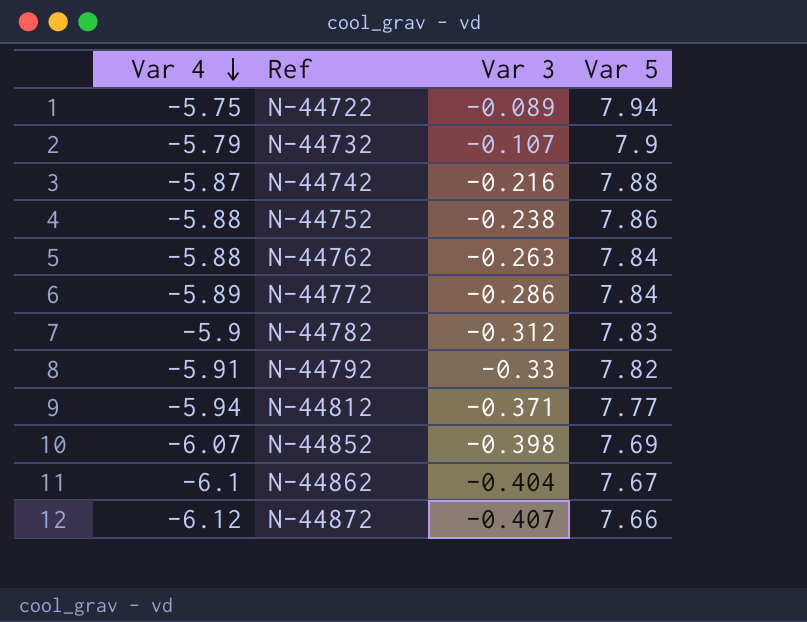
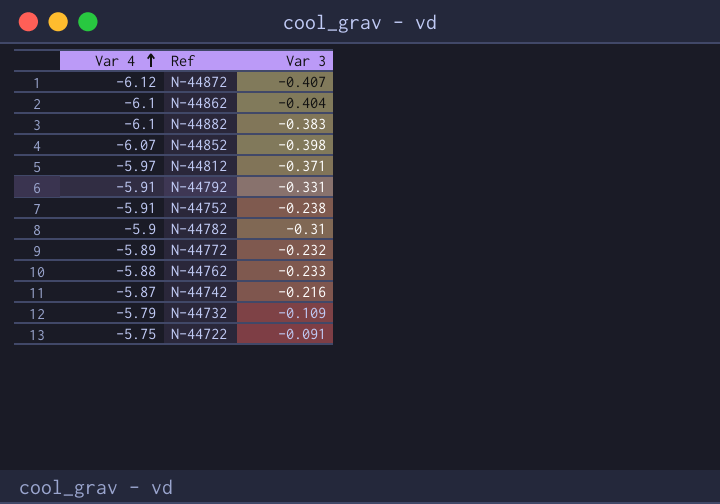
row order: Var 4 descending -> Var 4 ascending
column Var 5 | position: 4 -> none
row N-44882: none -> -6.1 | -0.383
N-44812 | Var 4: -5.94 -> -5.97
N-44792 | Var 3: -0.33 -> -0.331
N-44752 | Var 4: -5.88 -> -5.91
N-44782 | Var 3: -0.312 -> -0.31
N-44772 | Var 3: -0.286 -> -0.232
N-44762 | Var 3: -0.263 -> -0.233
N-44732 | Var 3: -0.107 -> -0.109
N-44722 | Var 3: -0.089 -> -0.091

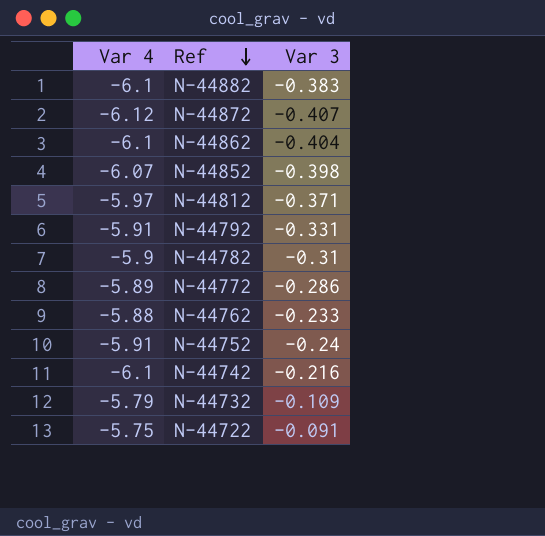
row order: Var 4 ascending -> Ref descending
N-44772 | Var 3: -0.232 -> -0.286
N-44752 | Var 3: -0.238 -> -0.24
N-44742 | Var 4: -5.87 -> -6.1

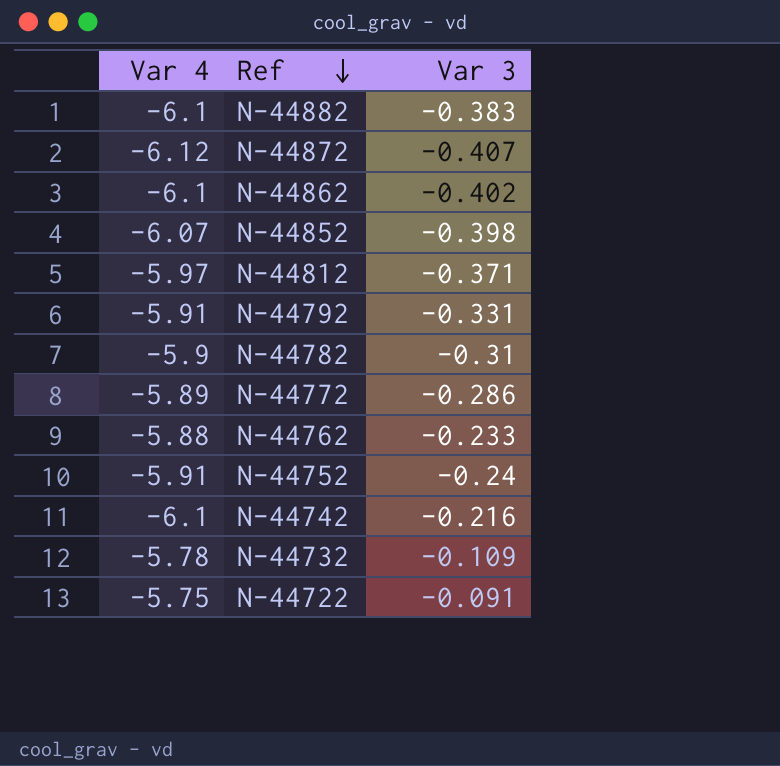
N-44862 | Var 3: -0.404 -> -0.402
N-44732 | Var 4: -5.79 -> -5.78

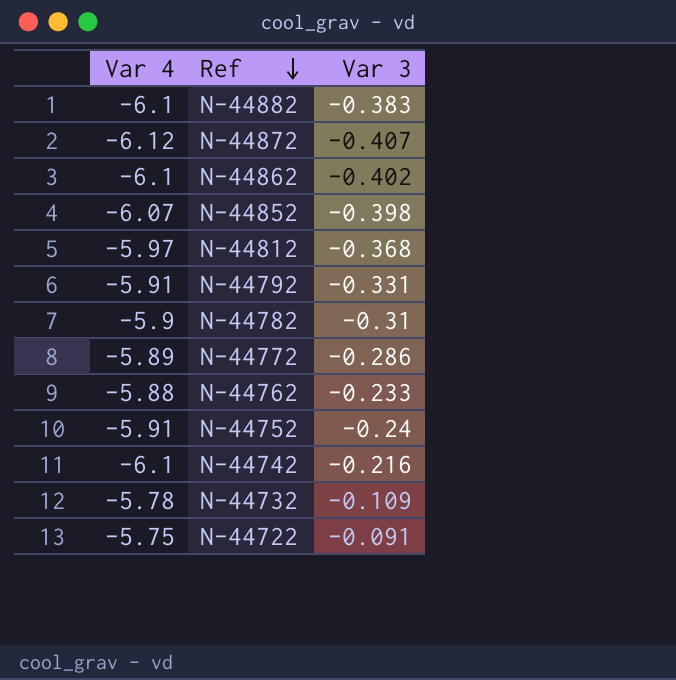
N-44812 | Var 3: -0.371 -> -0.368

